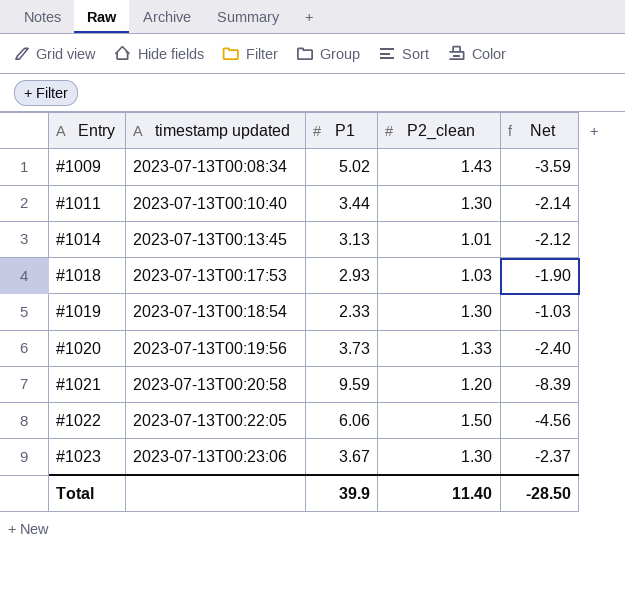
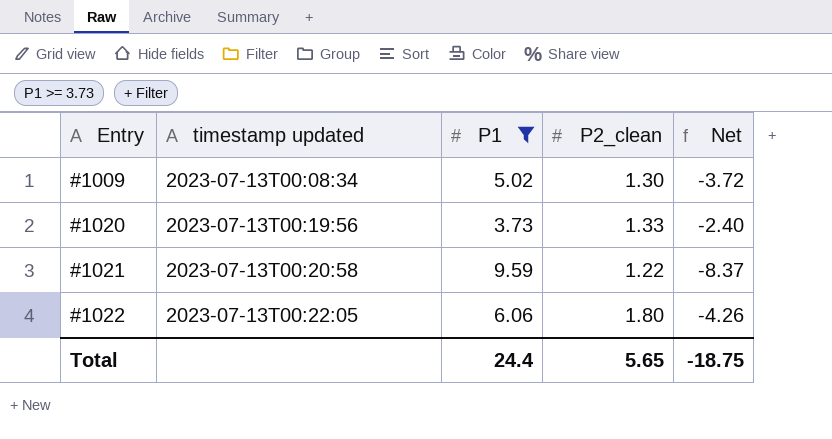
filter: none -> P1 >= 3.73
#1009 | P2_clean: 1.43 -> 1.30
#1009 | Net: -3.59 -> -3.72
#1021 | P2_clean: 1.20 -> 1.22
#1021 | Net: -8.39 -> -8.37
#1022 | P2_clean: 1.50 -> 1.80
#1022 | Net: -4.56 -> -4.26
Total | P1: 39.9 -> 24.4
Total | P2_clean: 11.40 -> 5.65
Total | Net: -28.50 -> -18.75

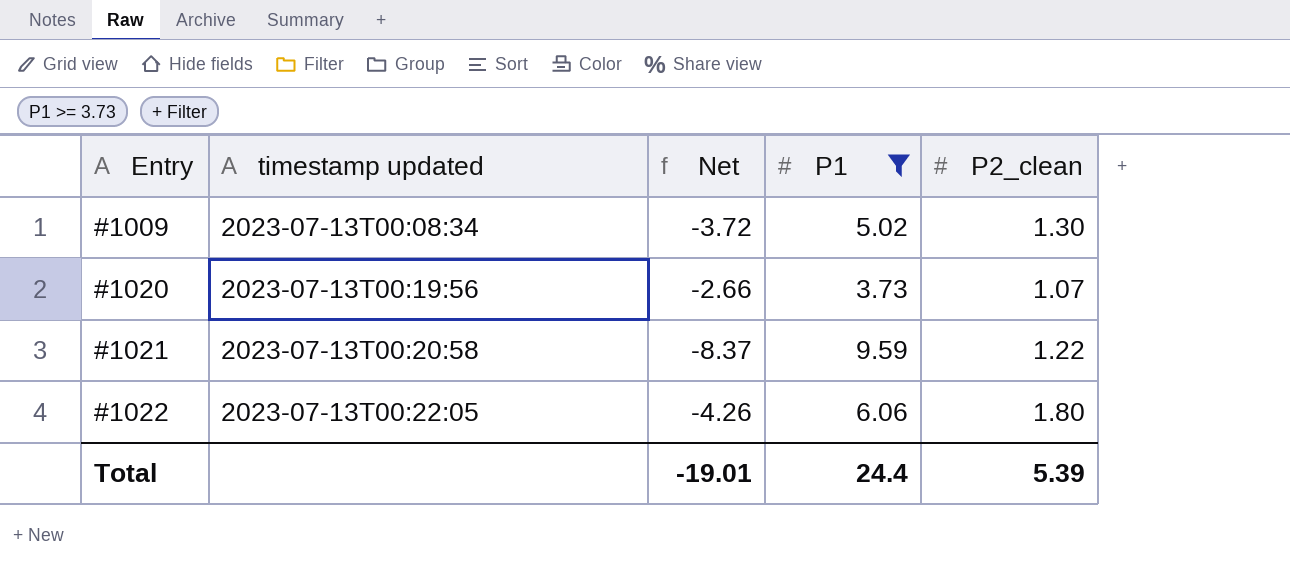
column Net | position: 5 -> 3
#1020 | Net: -2.40 -> -2.66
#1020 | P2_clean: 1.33 -> 1.07
Total | Net: -18.75 -> -19.01
Total | P2_clean: 5.65 -> 5.39

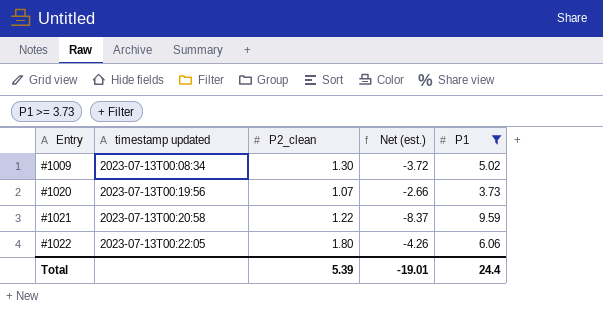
column P2_clean | position: 5 -> 3
column name: Net -> Net (est.)

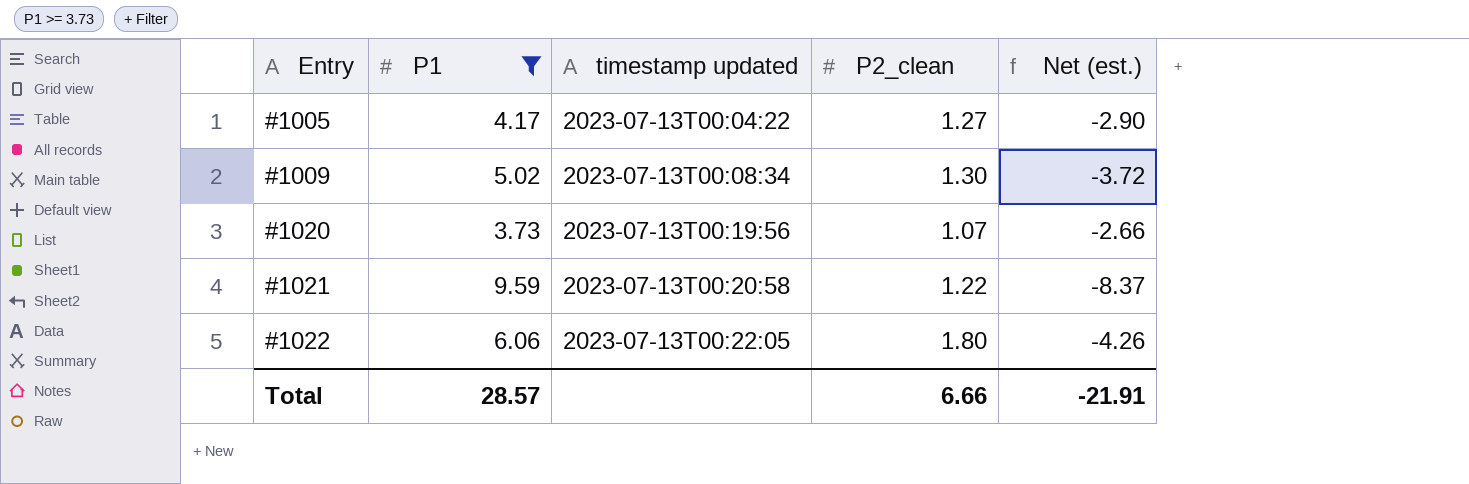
column P1 | position: 5 -> 2
row #1005: none -> 4.17 | 2023-07-13T00:04:22 | 1.27 | -2.90
Total | P1: 24.4 -> 28.57
Total | P2_clean: 5.39 -> 6.66
Total | Net (est.): -19.01 -> -21.91

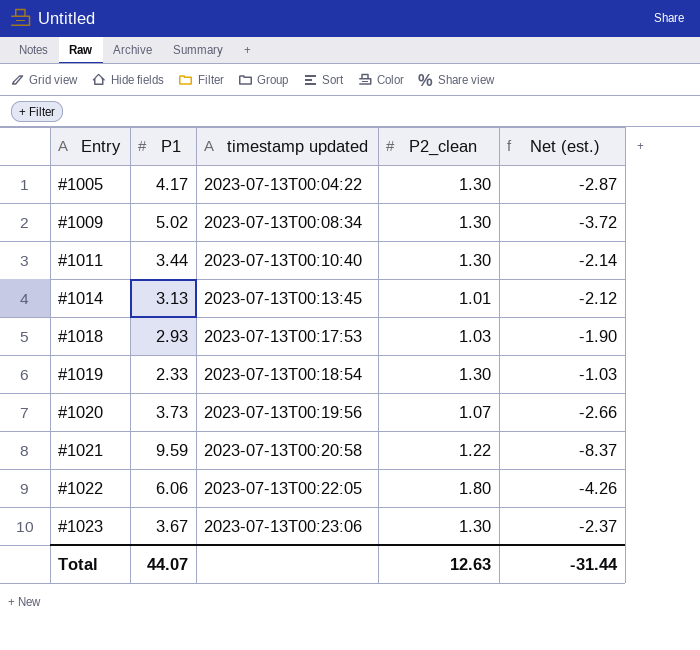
filter: P1 >= 3.73 -> none
#1005 | P2_clean: 1.27 -> 1.30
#1005 | Net (est.): -2.90 -> -2.87
Total | P1: 28.57 -> 44.07
Total | P2_clean: 6.66 -> 12.63
Total | Net (est.): -21.91 -> -31.44

